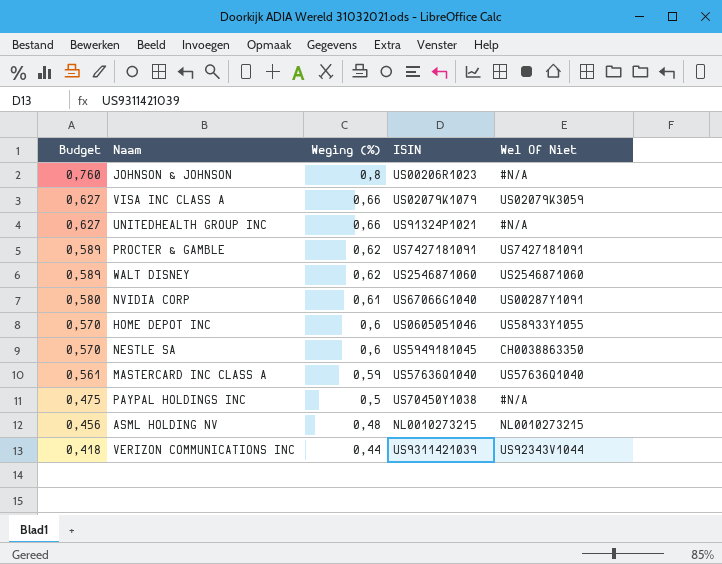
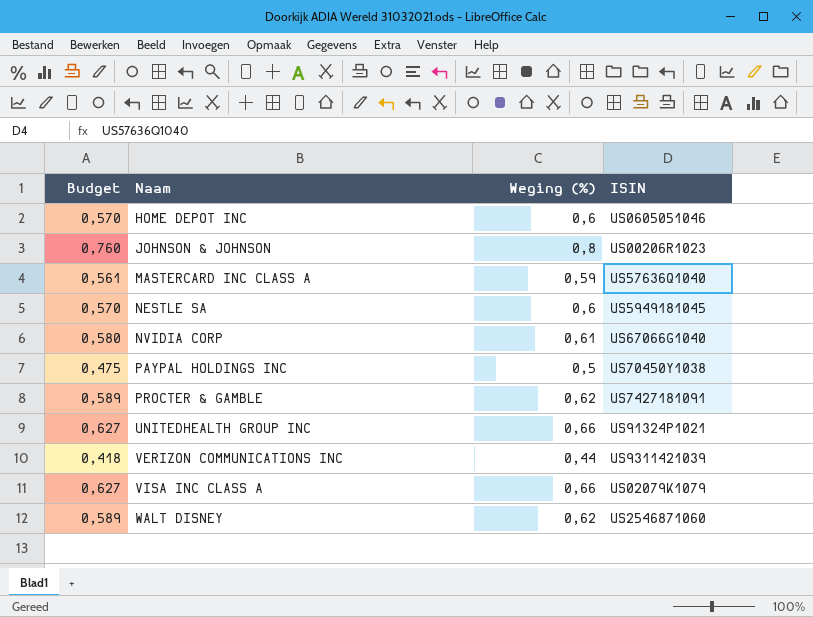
row order: Budget descending -> Naam ascending
column Wel Of Niet | position: 5 -> none
row ASML HOLDING NV: 0,456 | 0,48 | NL0010273215 | NL0010273215 -> none

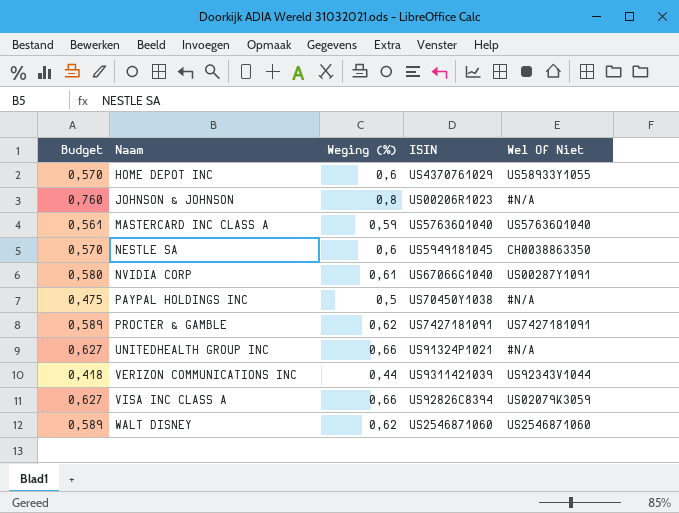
column Wel Of Niet | position: none -> 5
HOME DEPOT INC | ISIN: US0605051046 -> US4370761029
VISA INC CLASS A | ISIN: US02079K1079 -> US92826C8394

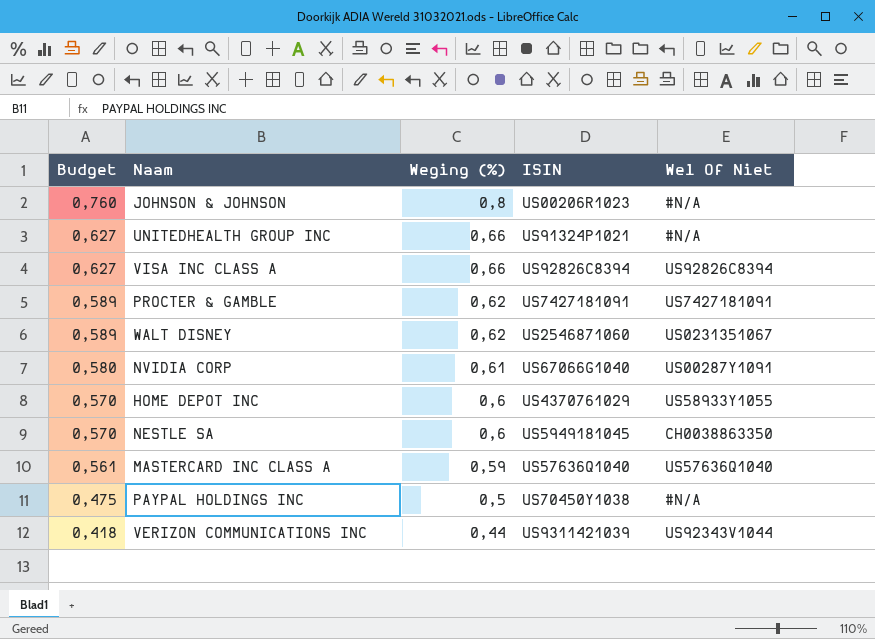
row order: Naam ascending -> Budget descending
VISA INC CLASS A | Wel Of Niet: US02079K3059 -> US92826C8394
WALT DISNEY | Wel Of Niet: US2546871060 -> US0231351067

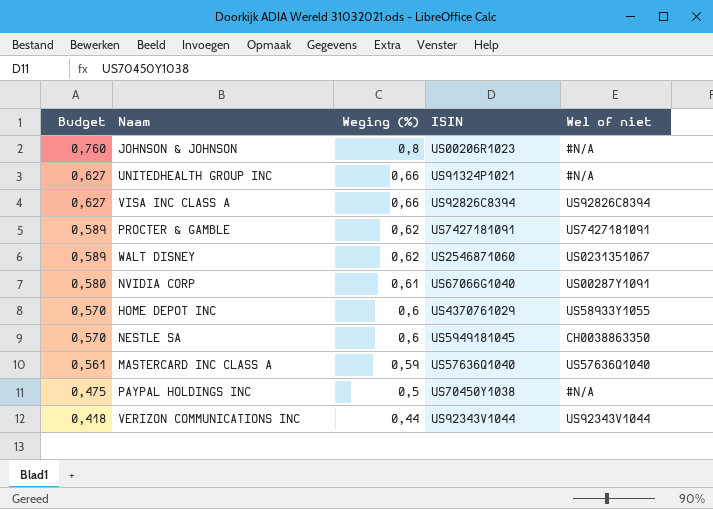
column name: Wel Of Niet -> Wel of niet
VERIZON COMMUNICATIONS INC | ISIN: US9311421039 -> US92343V1044

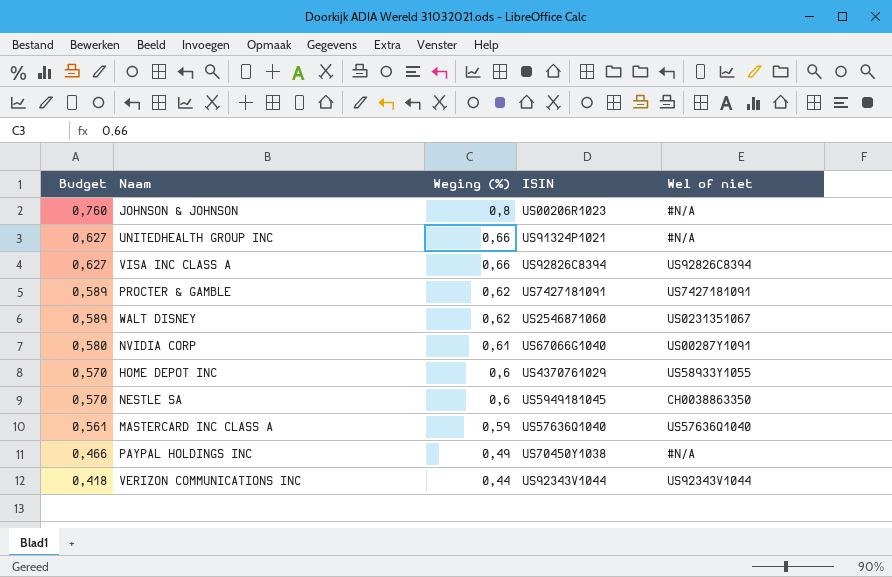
PAYPAL HOLDINGS INC | Budget: 0,475 -> 0,466
PAYPAL HOLDINGS INC | Weging (%): 0,5 -> 0,49

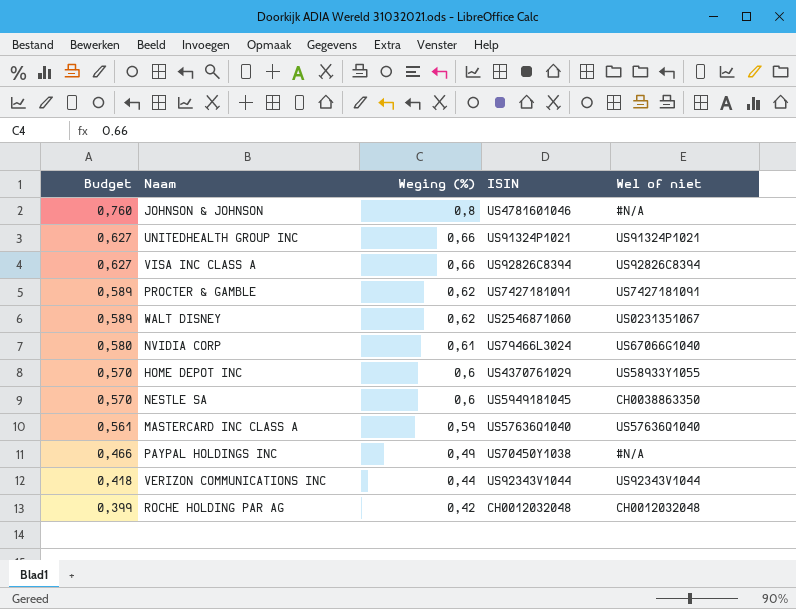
JOHNSON & JOHNSON | ISIN: US00206R1023 -> US4781601046
UNITEDHEALTH GROUP INC | Wel of niet: #N/A -> US91324P1021
NVIDIA CORP | ISIN: US67066G1040 -> US79466L3024
NVIDIA CORP | Wel of niet: US00287Y1091 -> US67066G1040
row ROCHE HOLDING PAR AG: none -> 0,399 | 0,42 | CH0012032048 | CH0012032048

